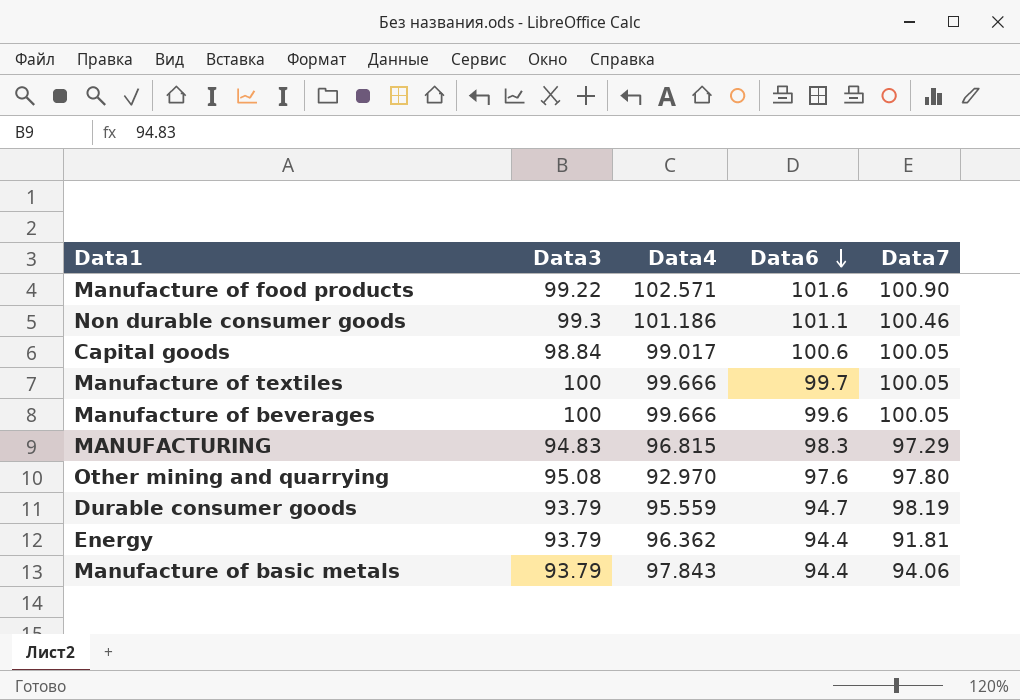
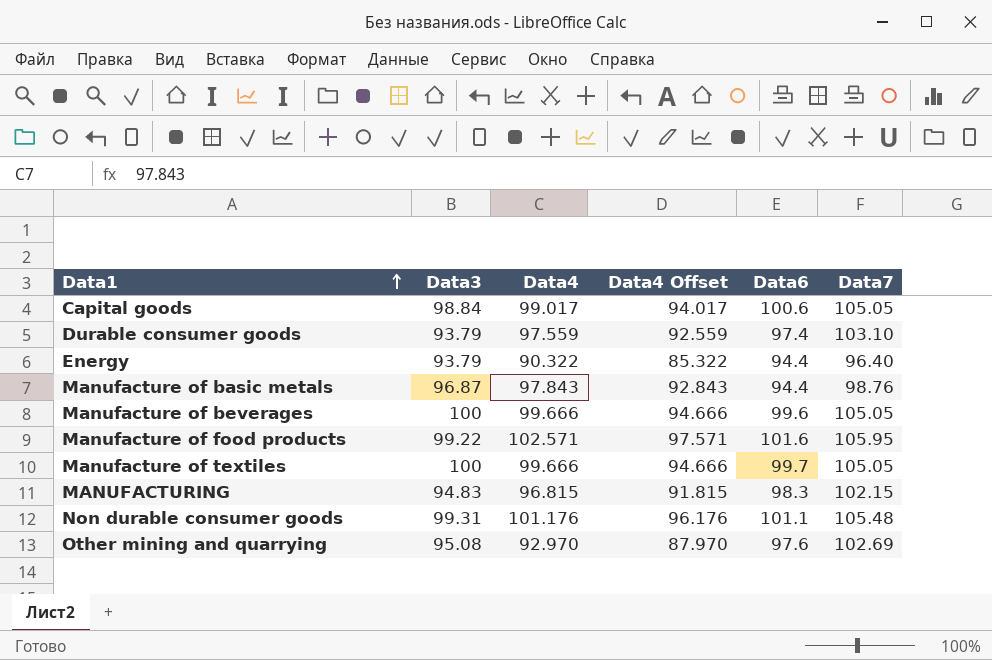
row order: Data6 descending -> Data1 ascending
column Data4 Offset | formula: none -> [Data4] - 5
Capital goods | Data7: 100.05 -> 105.05
Durable consumer goods | Data4: 95.559 -> 97.559
Durable consumer goods | Data6: 94.7 -> 97.4
Durable consumer goods | Data7: 98.19 -> 103.10
Energy | Data4: 96.362 -> 90.322
Energy | Data7: 91.81 -> 96.40
Manufacture of basic metals | Data3: 93.79 -> 96.87
Manufacture of basic metals | Data7: 94.06 -> 98.76
Manufacture of beverages | Data7: 100.05 -> 105.05
Manufacture of food products | Data7: 100.90 -> 105.95
Manufacture of textiles | Data7: 100.05 -> 105.05
MANUFACTURING | Data7: 97.29 -> 102.15
Non durable consumer goods | Data3: 99.3 -> 99.31
Non durable consumer goods | Data4: 101.186 -> 101.176
Non durable consumer goods | Data7: 100.46 -> 105.48
Other mining and quarrying | Data7: 97.80 -> 102.69

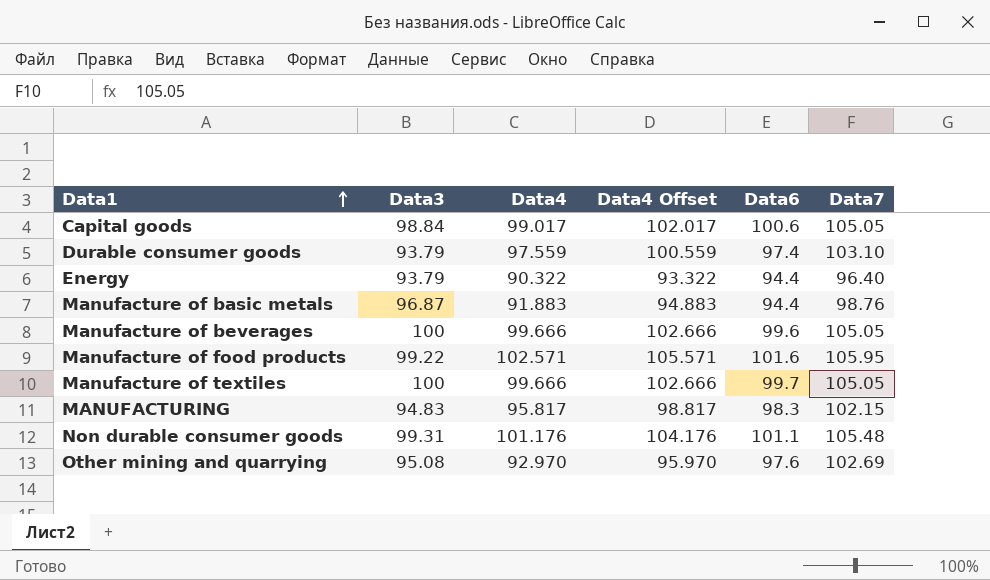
column Data4 Offset | formula: [Data4] - 5 -> [Data4] + 3
Manufacture of basic metals | Data4: 97.843 -> 91.883
MANUFACTURING | Data4: 96.815 -> 95.817

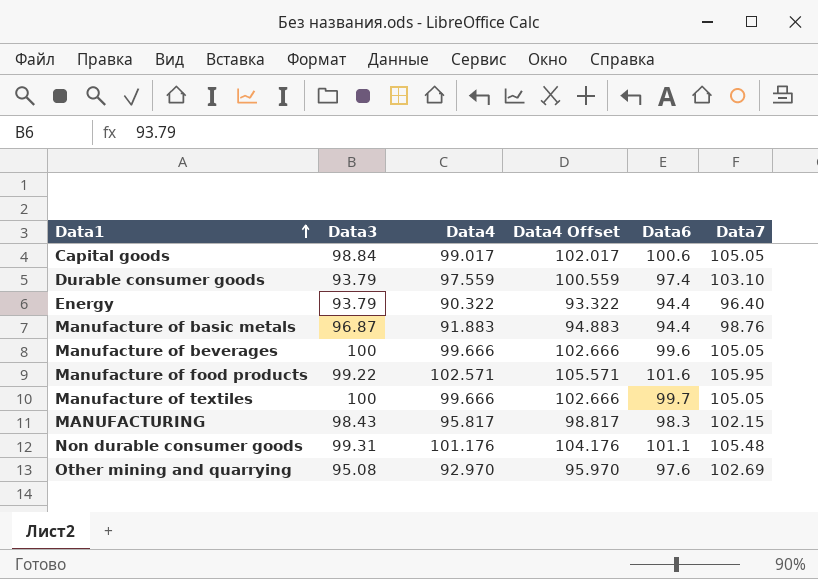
MANUFACTURING | Data3: 94.83 -> 98.43

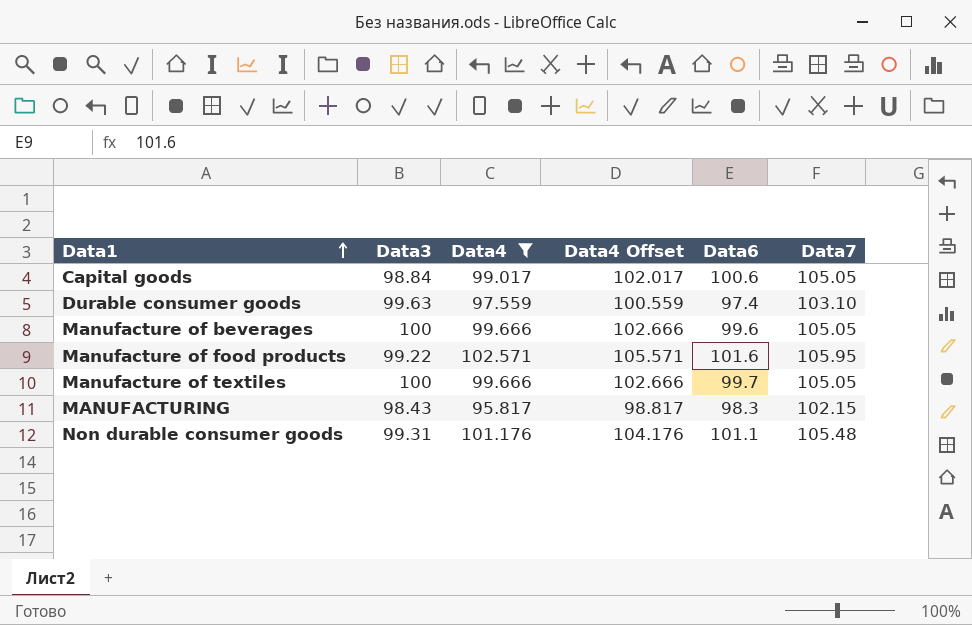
filter: none -> Data4 >= 95.817
Durable consumer goods | Data3: 93.79 -> 99.63

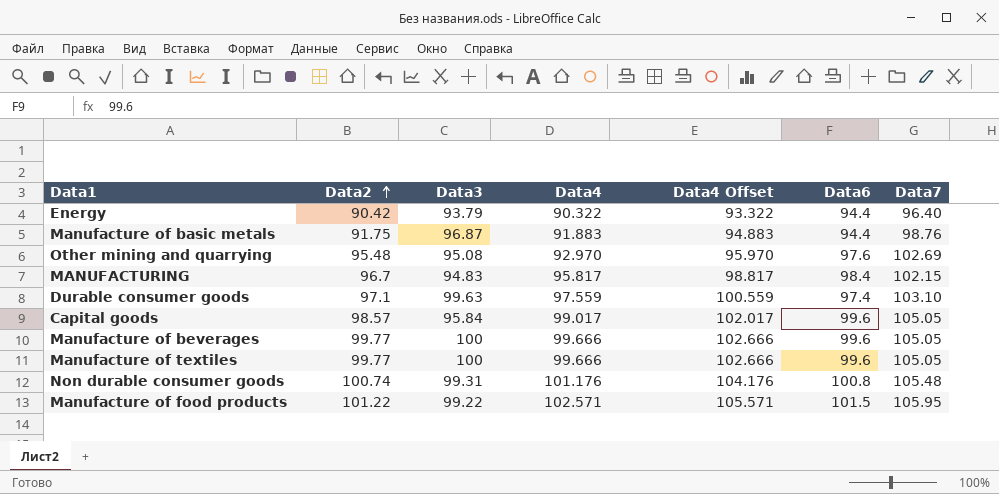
filter: Data4 >= 95.817 -> none
row order: Data1 ascending -> Data2 ascending
column Data2 | position: none -> 2
MANUFACTURING | Data3: 98.43 -> 94.83
MANUFACTURING | Data6: 98.3 -> 98.4
Capital goods | Data3: 98.84 -> 95.84
Capital goods | Data6: 100.6 -> 99.6
Manufacture of textiles | Data6: 99.7 -> 99.6
Non durable consumer goods | Data6: 101.1 -> 100.8
Manufacture of food products | Data6: 101.6 -> 101.5

